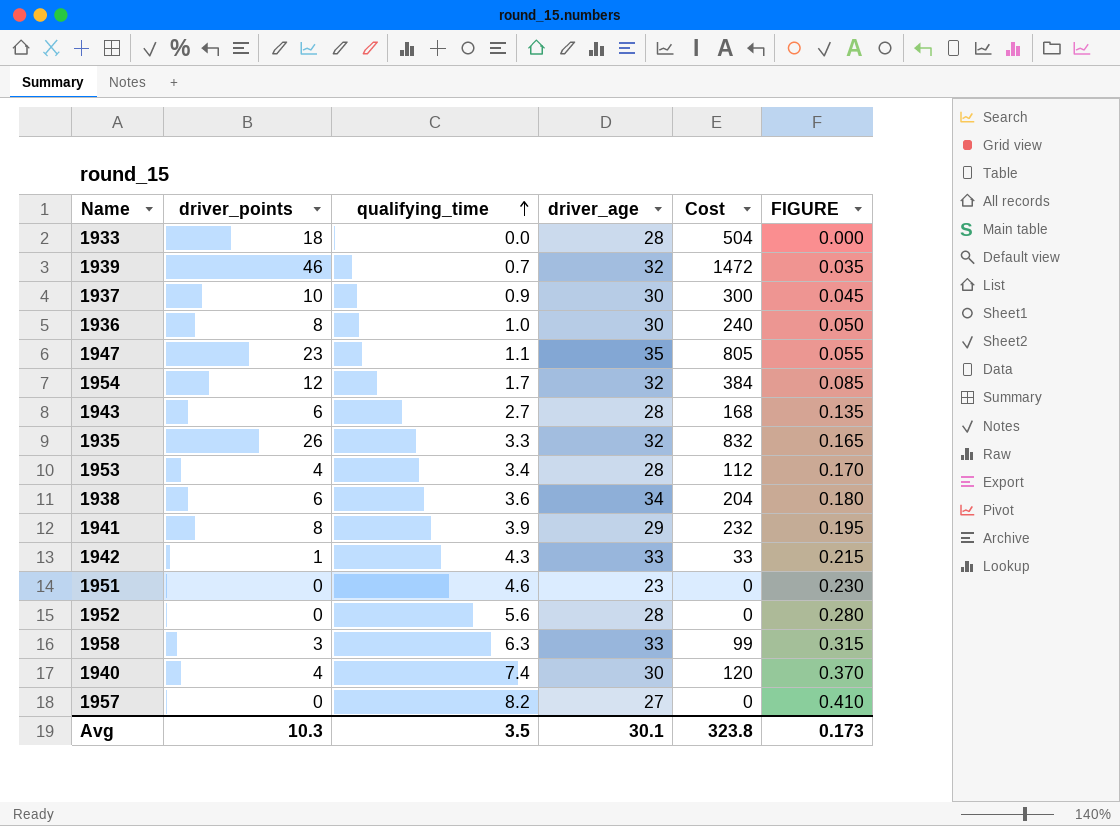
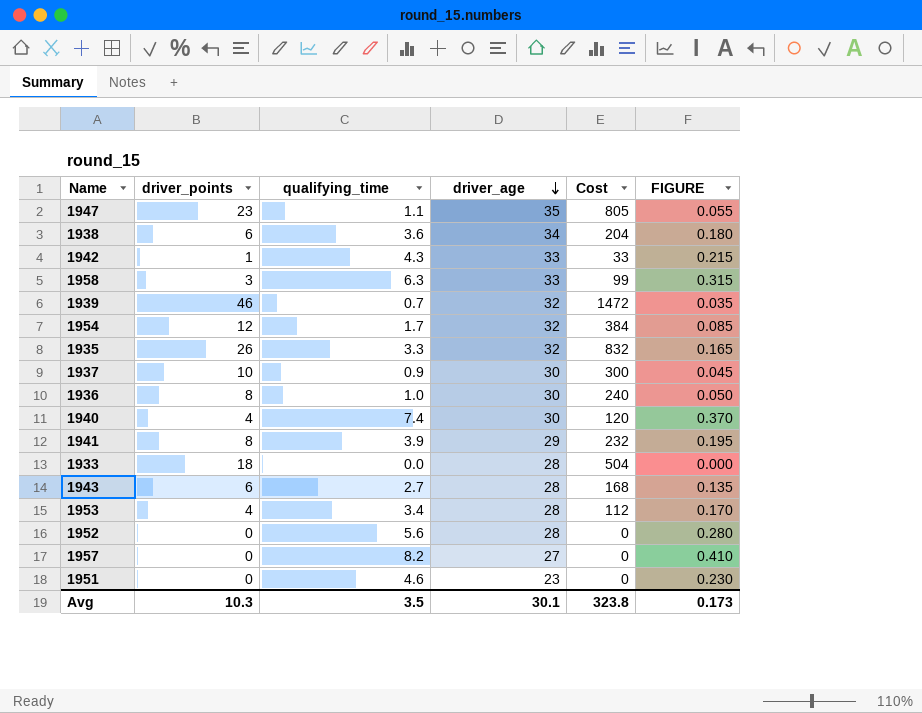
row order: qualifying_time ascending -> driver_age descending

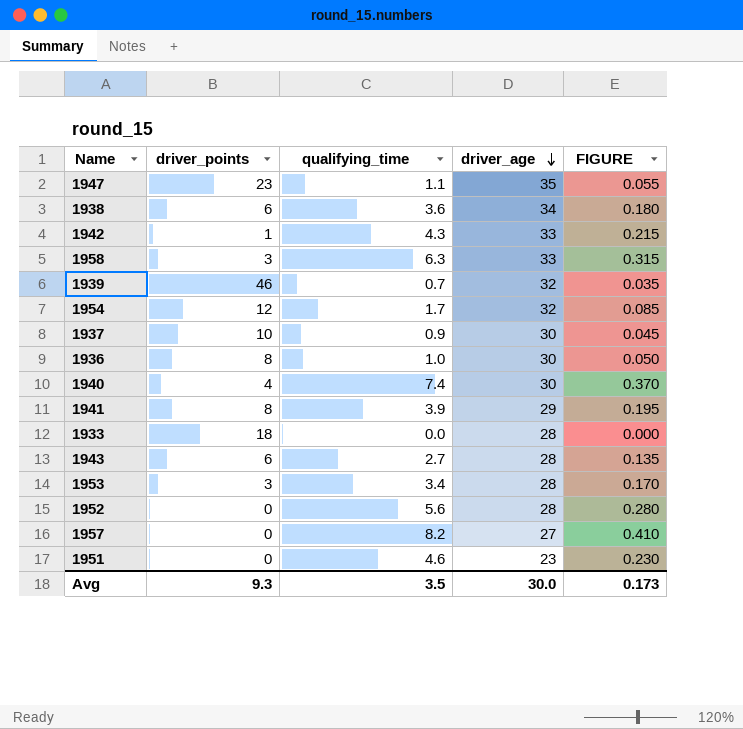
column Cost | formula: [driver_points] * [driver_age] -> none
row 1935: 26 | 3.3 | 32 | 832 | 0.165 -> none
1953 | driver_points: 4 -> 3
Avg | driver_points: 10.3 -> 9.3
Avg | driver_age: 30.1 -> 30.0

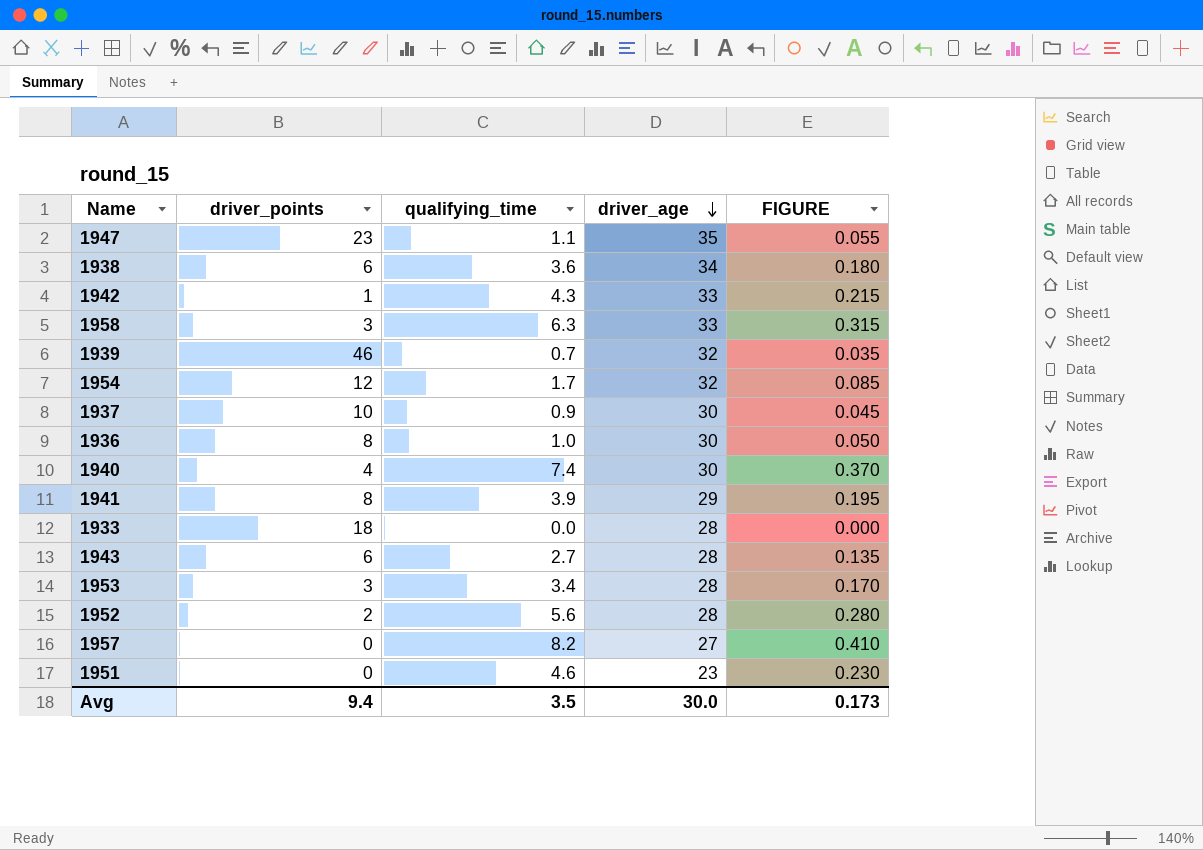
1952 | driver_points: 0 -> 2
Avg | driver_points: 9.3 -> 9.4

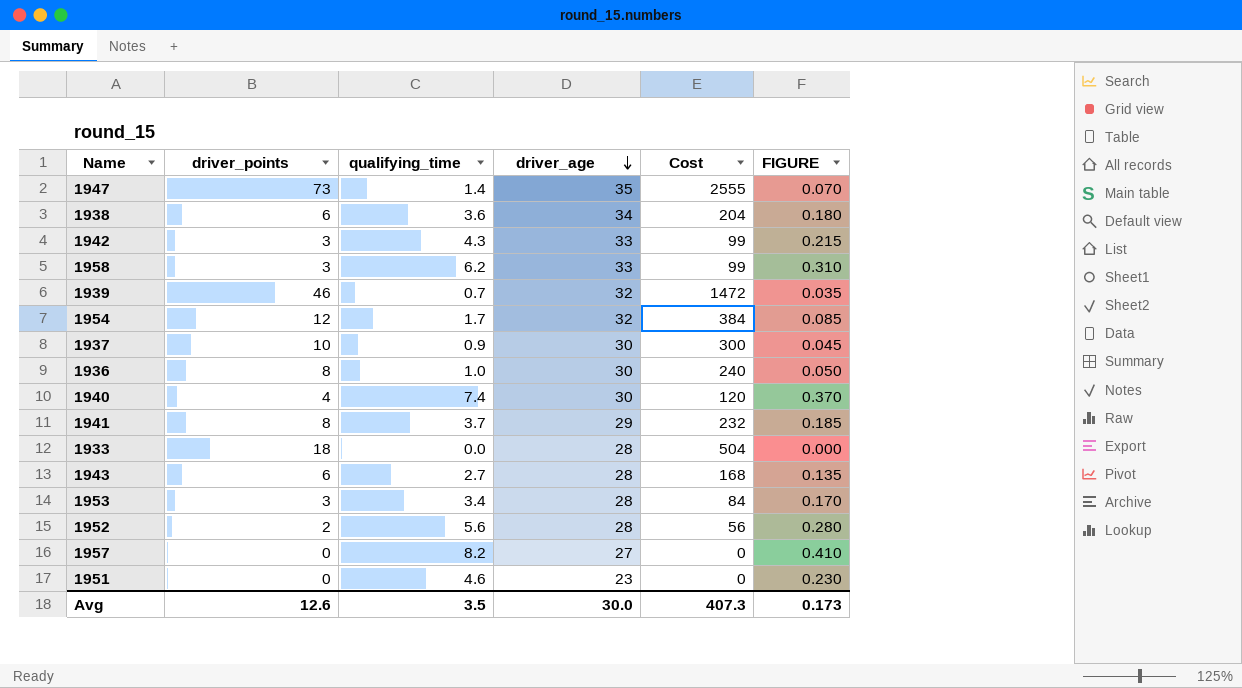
column Cost | formula: none -> [driver_points] * [driver_age]
1947 | driver_points: 23 -> 73
1947 | qualifying_time: 1.1 -> 1.4
1947 | FIGURE: 0.055 -> 0.070
1942 | driver_points: 1 -> 3
1958 | qualifying_time: 6.3 -> 6.2
1958 | FIGURE: 0.315 -> 0.310
1941 | qualifying_time: 3.9 -> 3.7
1941 | FIGURE: 0.195 -> 0.185
Avg | driver_points: 9.4 -> 12.6

